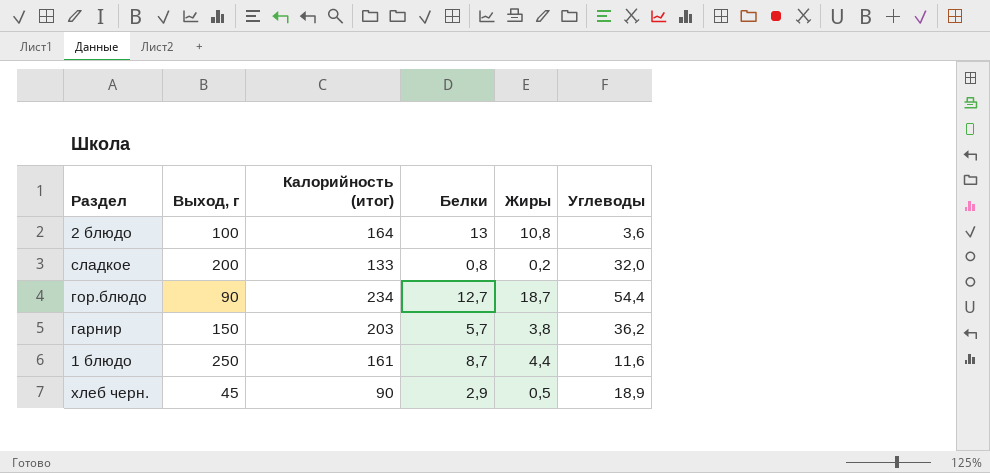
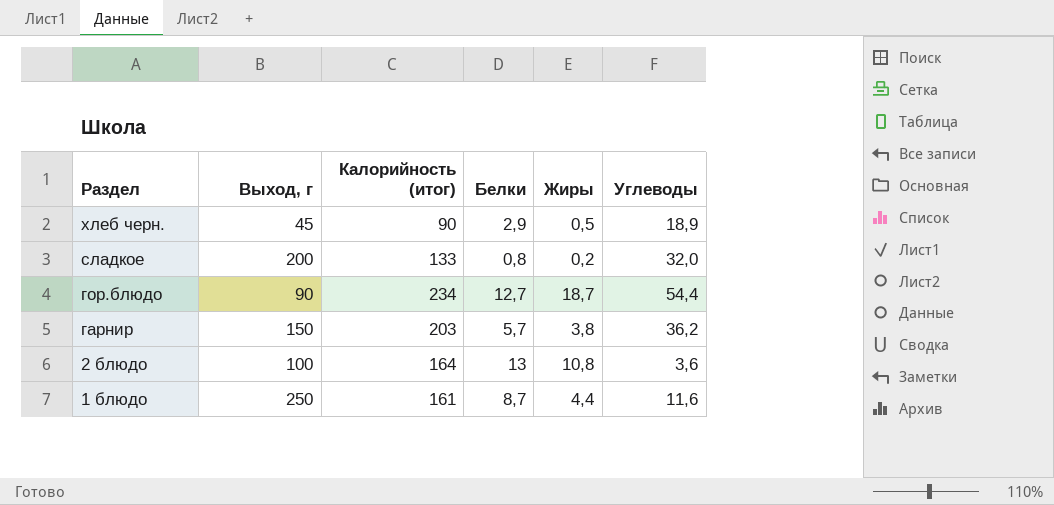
row order: none -> Раздел descending

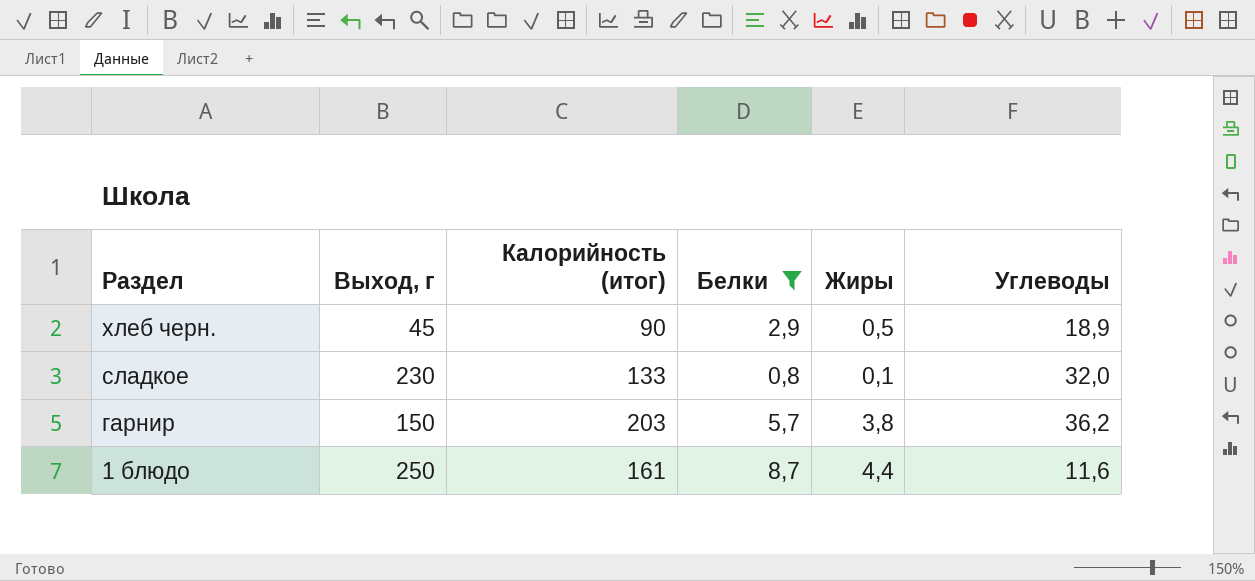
filter: none -> Белки <= 8,7
сладкое | Выход, г: 200 -> 230
сладкое | Жиры: 0,2 -> 0,1

